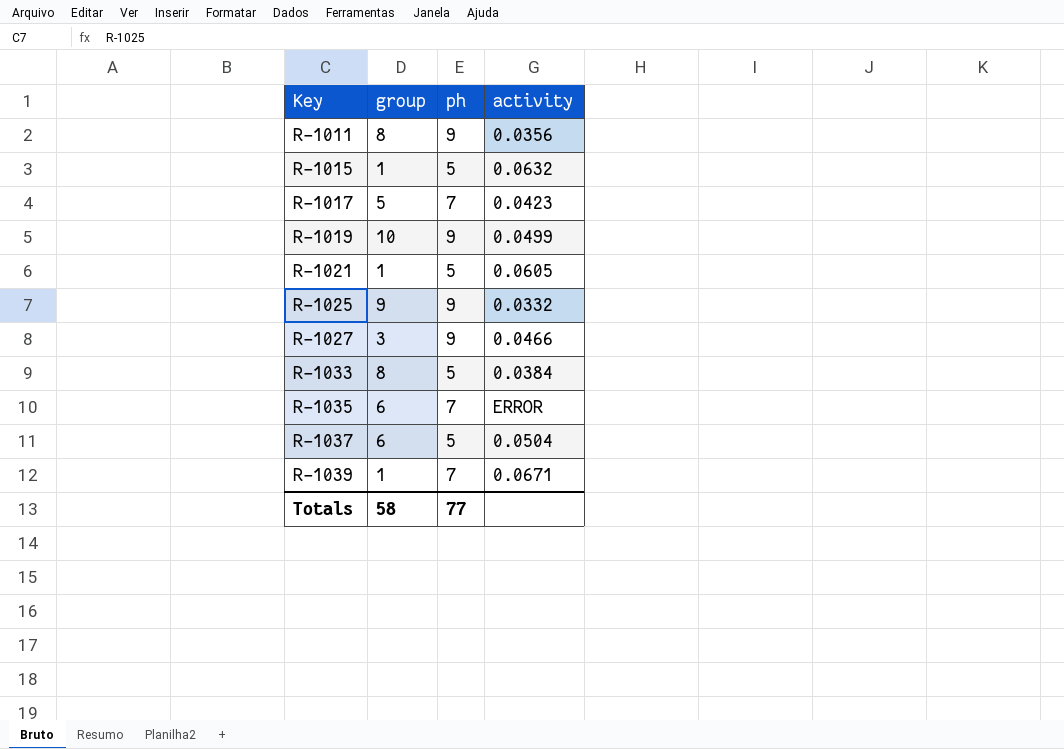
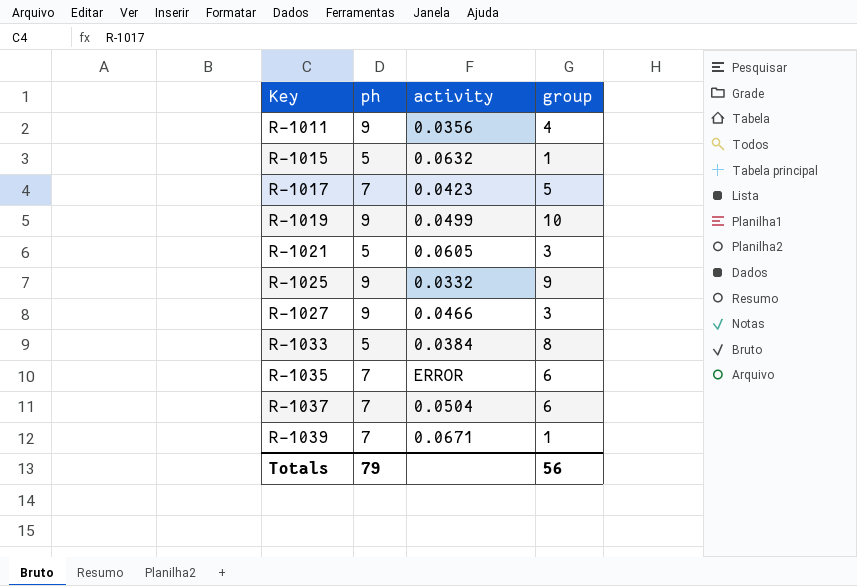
column group | position: 2 -> 4
R-1011 | group: 8 -> 4
R-1021 | group: 1 -> 3
R-1037 | ph: 5 -> 7
Totals | ph: 77 -> 79
Totals | group: 58 -> 56

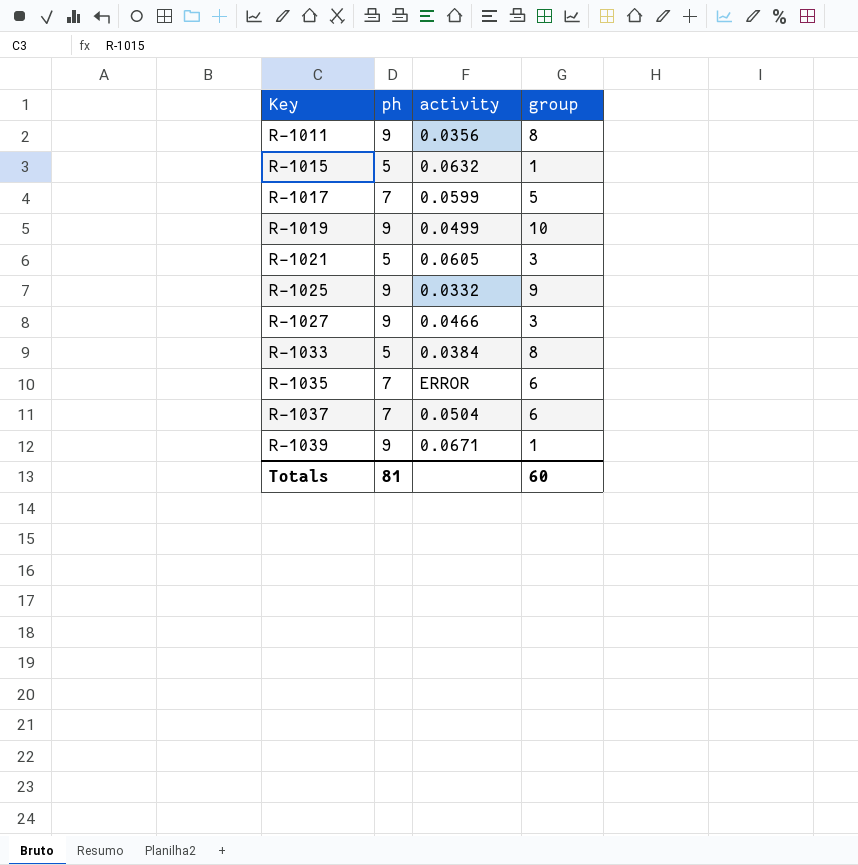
R-1011 | group: 4 -> 8
R-1017 | activity: 0.0423 -> 0.0599
R-1039 | ph: 7 -> 9
Totals | ph: 79 -> 81
Totals | group: 56 -> 60

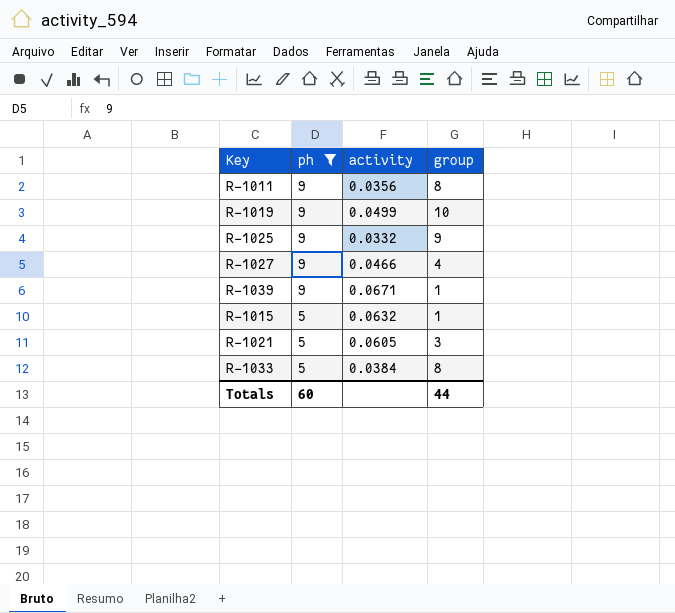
filter: none -> ph != 7
row order: Key ascending -> ph descending
R-1027 | group: 3 -> 4
Totals | ph: 81 -> 60
Totals | group: 60 -> 44

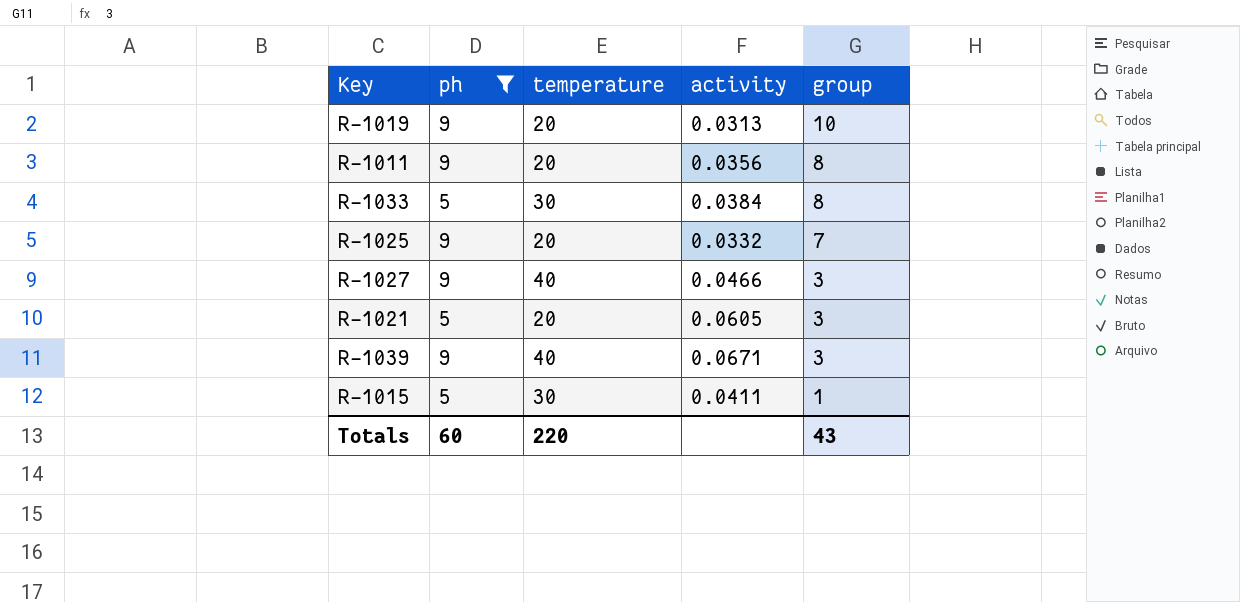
row order: ph descending -> group descending
column temperature | position: none -> 3
R-1019 | activity: 0.0499 -> 0.0313
R-1025 | group: 9 -> 7
R-1027 | group: 4 -> 3
R-1039 | group: 1 -> 3
R-1015 | activity: 0.0632 -> 0.0411
Totals | group: 44 -> 43

